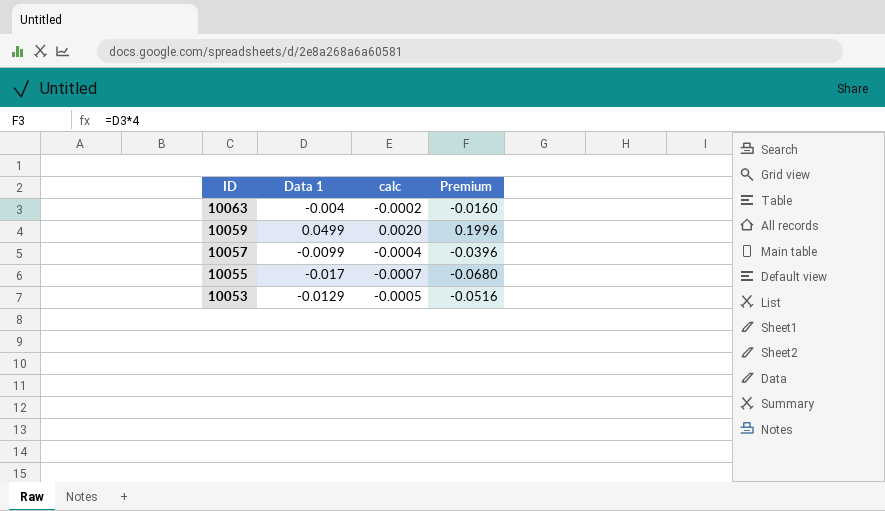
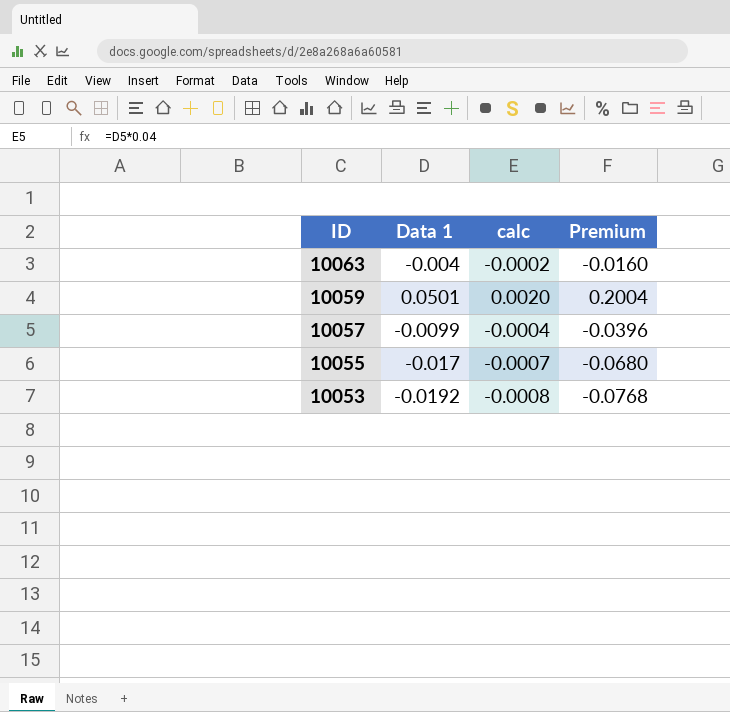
10059 | Data 1: 0.0499 -> 0.0501
10059 | Premium: 0.1996 -> 0.2004
10053 | Data 1: -0.0129 -> -0.0192
10053 | calc: -0.0005 -> -0.0008
10053 | Premium: -0.0516 -> -0.0768

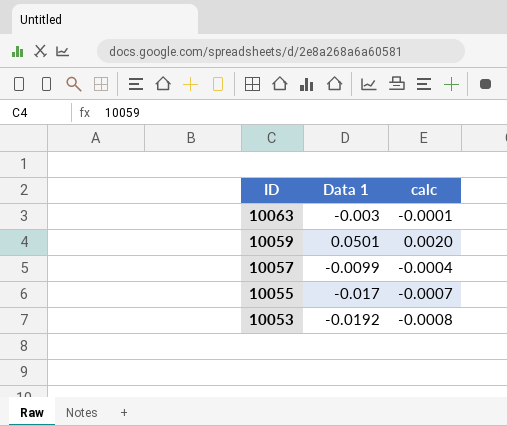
column Premium | formula: [Data 1] * 4 -> none
10063 | Data 1: -0.004 -> -0.003
10063 | calc: -0.0002 -> -0.0001

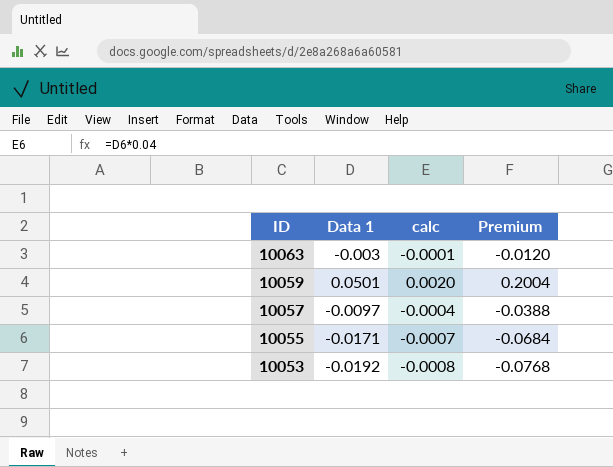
column Premium | formula: none -> [Data 1] * 4
10057 | Data 1: -0.0099 -> -0.0097
10055 | Data 1: -0.017 -> -0.0171

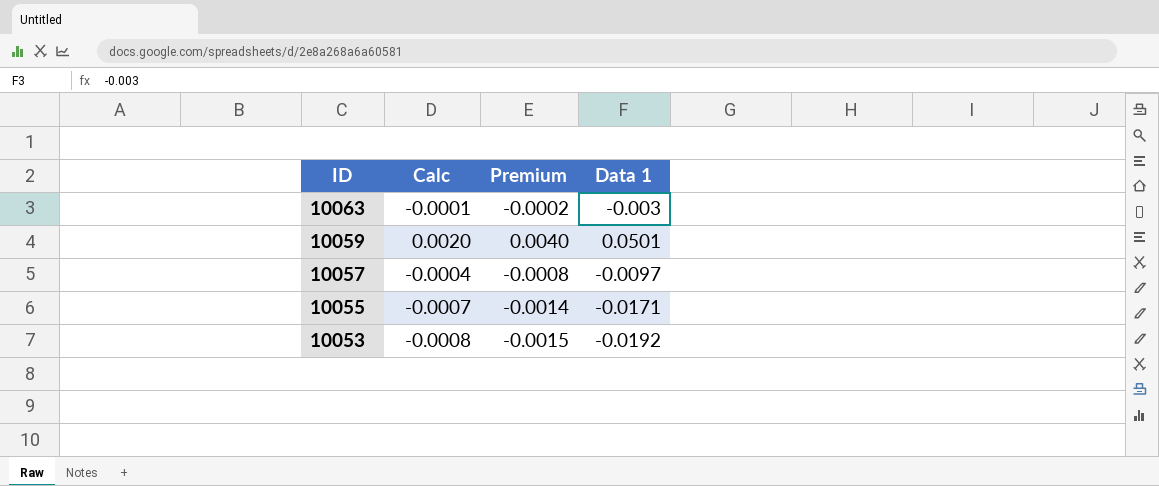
column name: calc -> Calc
column Premium | formula: [Data 1] * 4 -> [Data 1] * 0.08
column Data 1 | position: 2 -> 4

